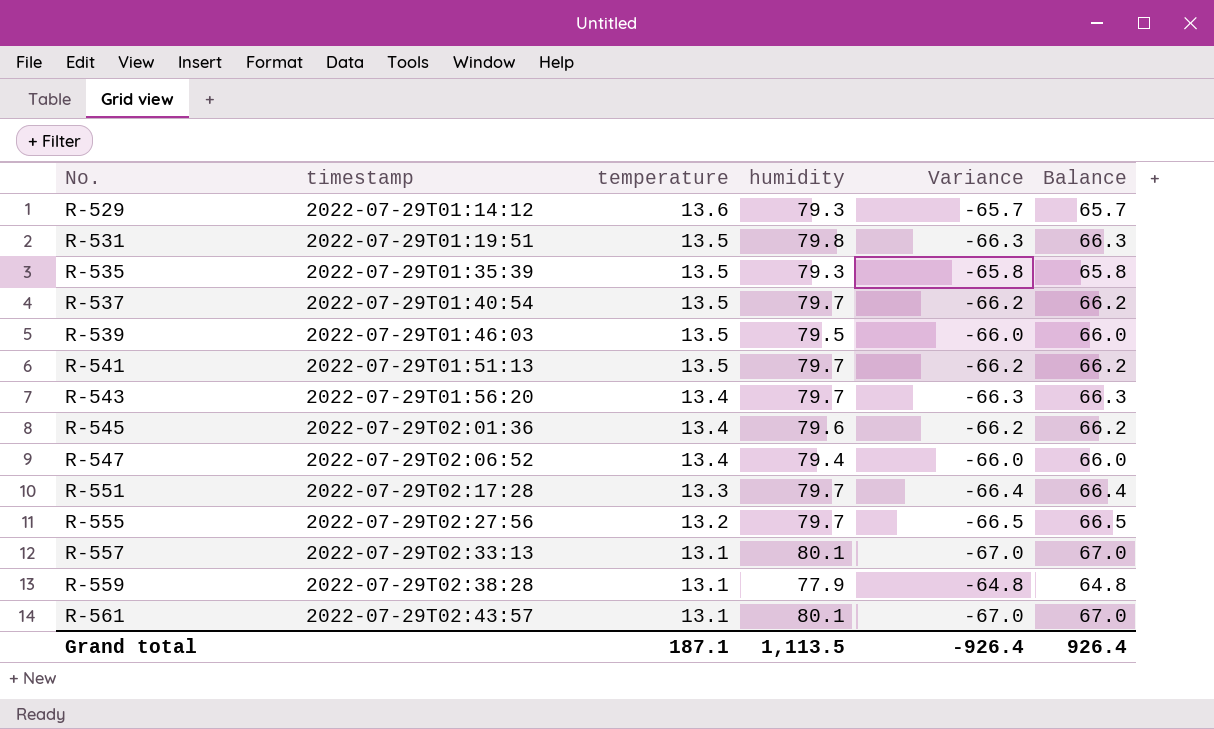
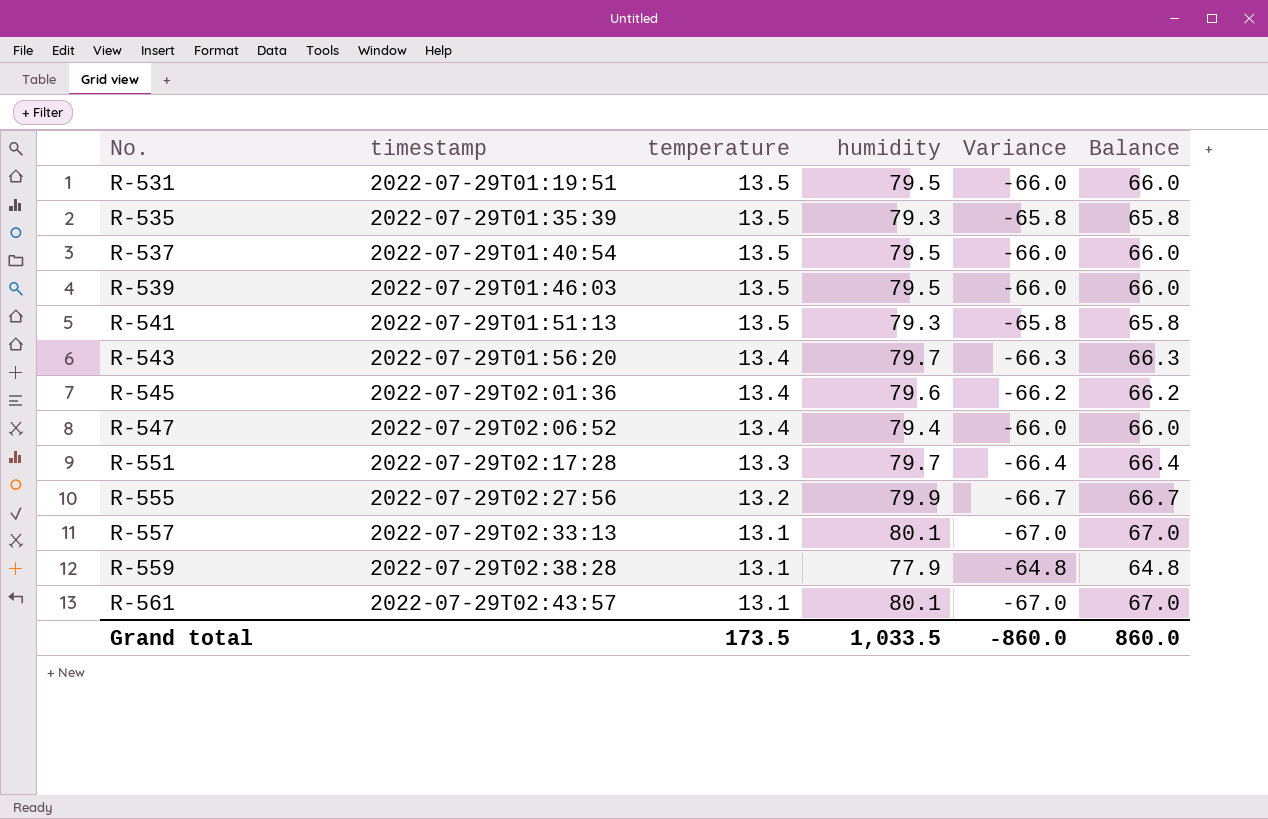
row R-529: 2022-07-29T01:14:12 | 13.6 | 79.3 | -65.7 | 65.7 -> none
R-531 | humidity: 79.8 -> 79.5
R-531 | Variance: -66.3 -> -66.0
R-531 | Balance: 66.3 -> 66.0
R-537 | humidity: 79.7 -> 79.5
R-537 | Variance: -66.2 -> -66.0
R-537 | Balance: 66.2 -> 66.0
R-541 | humidity: 79.7 -> 79.3
R-541 | Variance: -66.2 -> -65.8
R-541 | Balance: 66.2 -> 65.8
R-555 | humidity: 79.7 -> 79.9
R-555 | Variance: -66.5 -> -66.7
R-555 | Balance: 66.5 -> 66.7
Grand total | temperature: 187.1 -> 173.5
Grand total | humidity: 1,113.5 -> 1,033.5
Grand total | Variance: -926.4 -> -860.0
Grand total | Balance: 926.4 -> 860.0

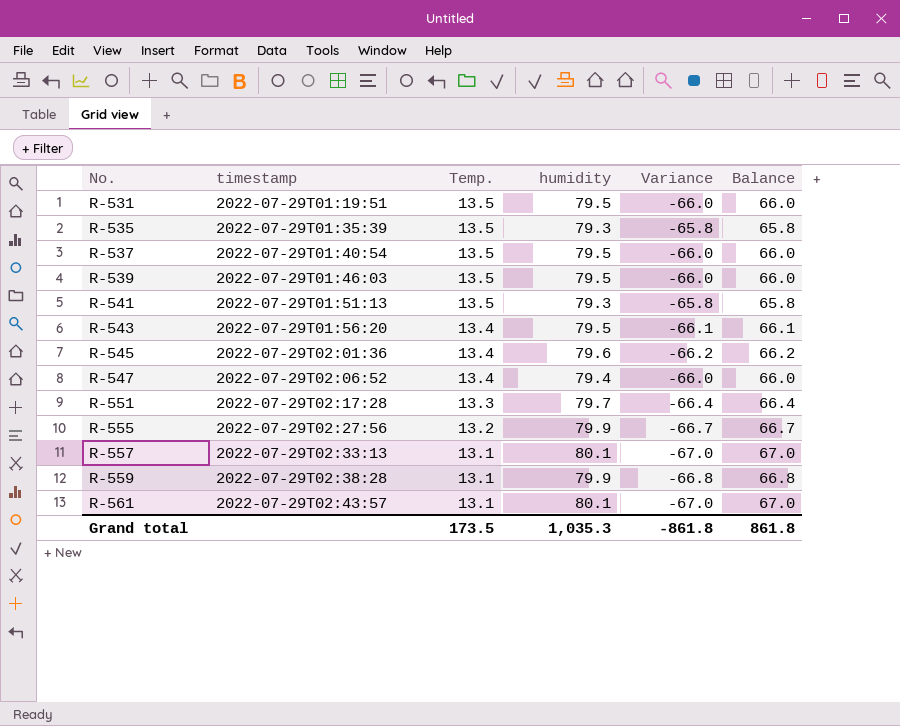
column name: temperature -> Temp.
R-543 | humidity: 79.7 -> 79.5
R-543 | Variance: -66.3 -> -66.1
R-543 | Balance: 66.3 -> 66.1
R-559 | humidity: 77.9 -> 79.9
R-559 | Variance: -64.8 -> -66.8
R-559 | Balance: 64.8 -> 66.8
Grand total | humidity: 1,033.5 -> 1,035.3
Grand total | Variance: -860.0 -> -861.8
Grand total | Balance: 860.0 -> 861.8

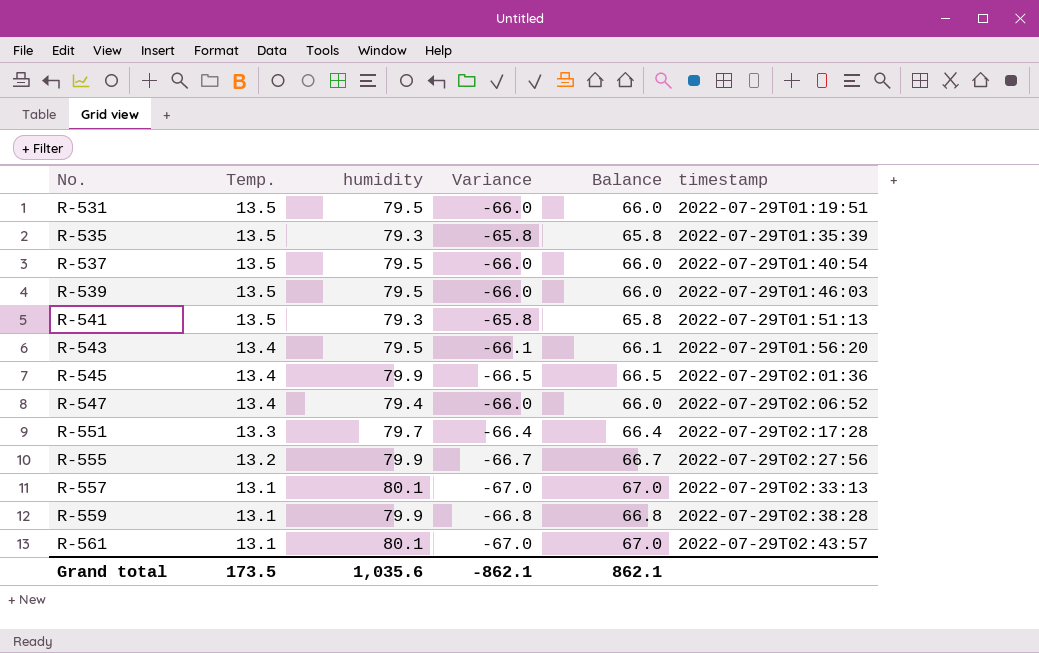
column timestamp | position: 2 -> 6
R-545 | humidity: 79.6 -> 79.9
R-545 | Variance: -66.2 -> -66.5
R-545 | Balance: 66.2 -> 66.5
Grand total | humidity: 1,035.3 -> 1,035.6
Grand total | Variance: -861.8 -> -862.1
Grand total | Balance: 861.8 -> 862.1

